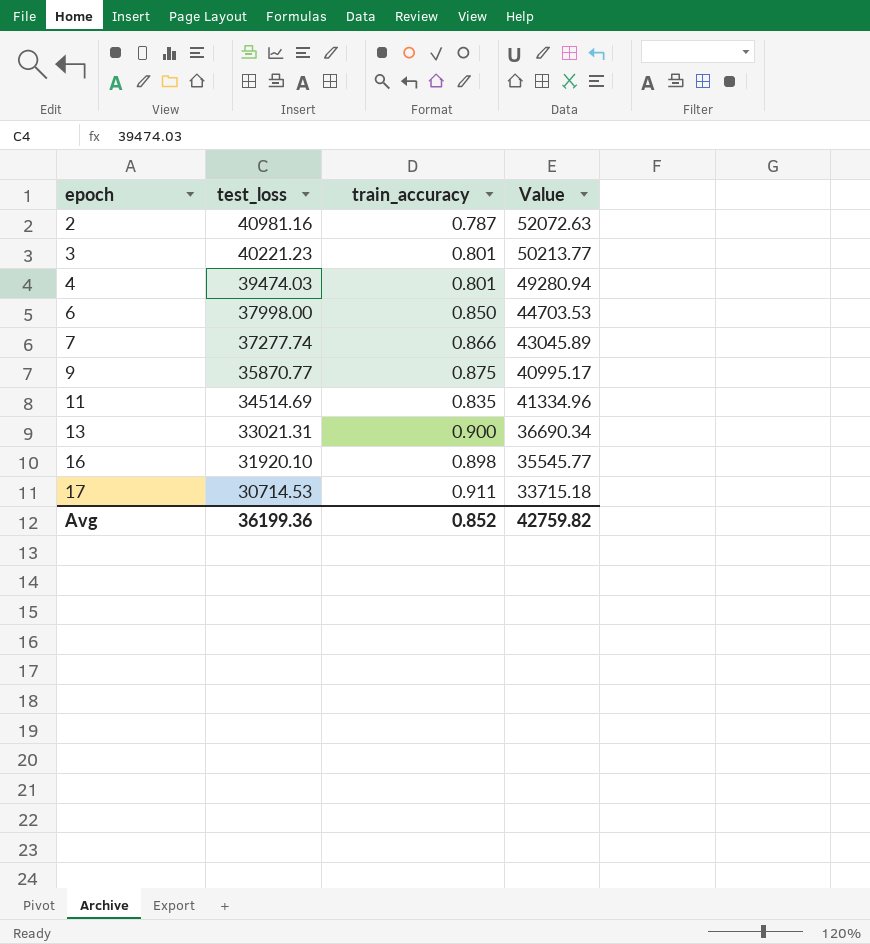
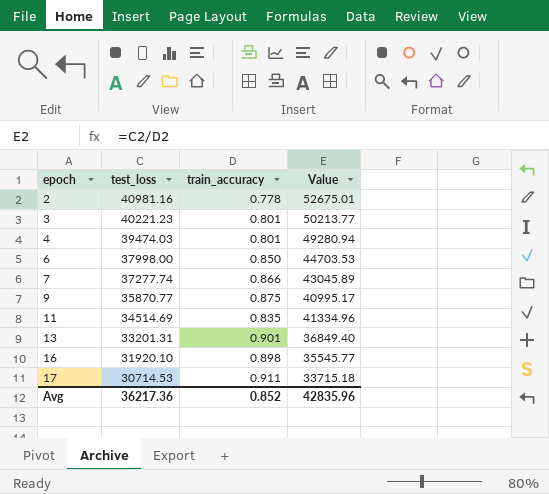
2 | train_accuracy: 0.787 -> 0.778
2 | Value: 52072.63 -> 52675.01
13 | test_loss: 33021.31 -> 33201.31
13 | train_accuracy: 0.900 -> 0.901
13 | Value: 36690.34 -> 36849.40
Avg | test_loss: 36199.36 -> 36217.36
Avg | Value: 42759.82 -> 42835.96

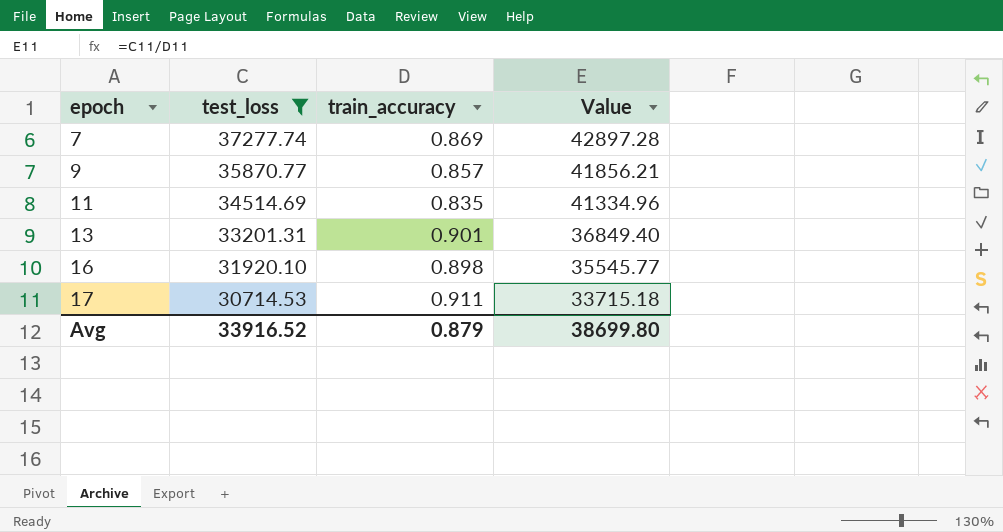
filter: none -> test_loss <= 37277.74
7 | train_accuracy: 0.866 -> 0.869
7 | Value: 43045.89 -> 42897.28
9 | train_accuracy: 0.875 -> 0.857
9 | Value: 40995.17 -> 41856.21
Avg | test_loss: 36217.36 -> 33916.52
Avg | train_accuracy: 0.852 -> 0.879
Avg | Value: 42835.96 -> 38699.80

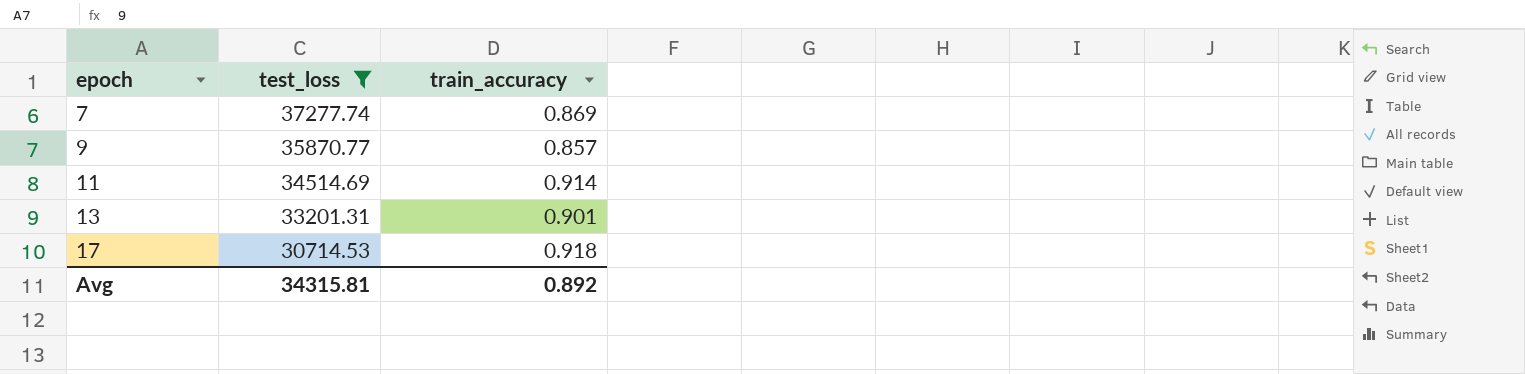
column Value | formula: [test_loss] / [train_accuracy] -> none
row 16: 31920.10 | 0.898 | 35545.77 -> none
11 | train_accuracy: 0.835 -> 0.914
17 | train_accuracy: 0.911 -> 0.918
Avg | test_loss: 33916.52 -> 34315.81
Avg | train_accuracy: 0.879 -> 0.892

